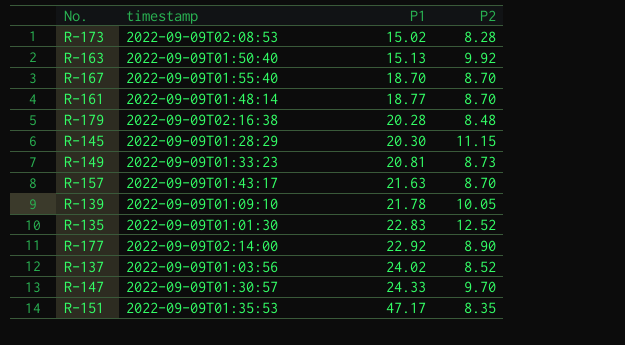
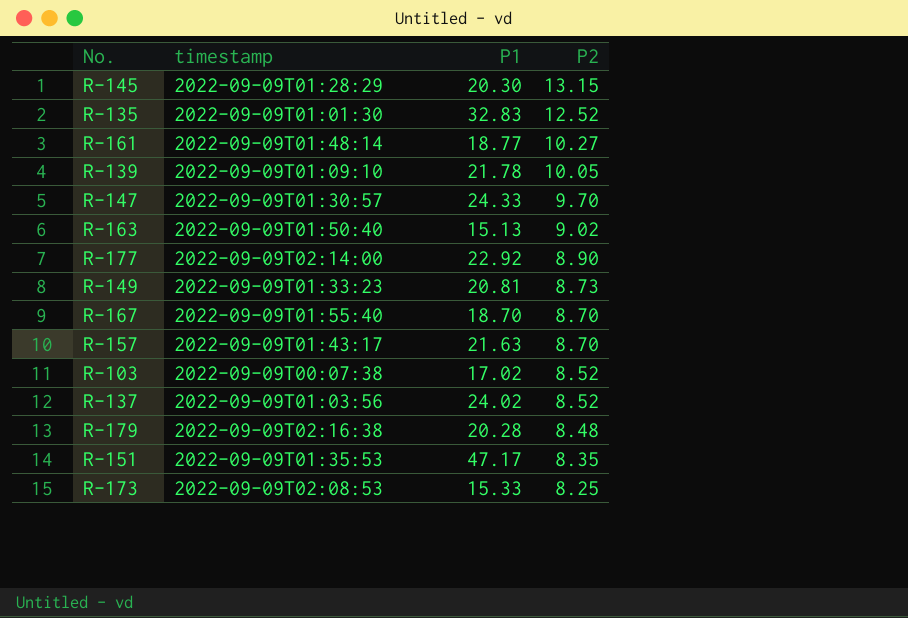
row order: P1 ascending -> P2 descending
R-145 | P2: 11.15 -> 13.15
R-135 | P1: 22.83 -> 32.83
R-161 | P2: 8.70 -> 10.27
R-163 | P2: 9.92 -> 9.02
row R-103: none -> 2022-09-09T00:07:38 | 17.02 | 8.52
R-173 | P1: 15.02 -> 15.33
R-173 | P2: 8.28 -> 8.25

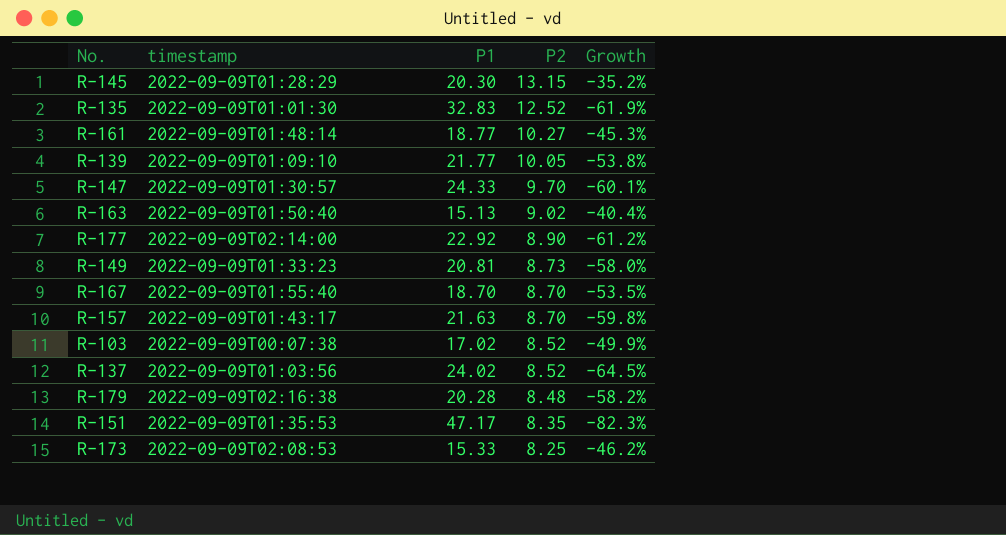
column Growth | formula: none -> ([P2] - [P1]) / [P1]
R-139 | P1: 21.78 -> 21.77

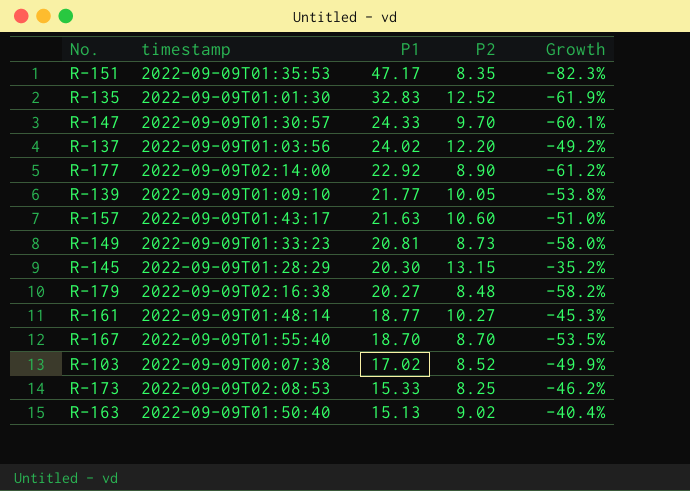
row order: P2 descending -> P1 descending
R-137 | P2: 8.52 -> 12.20
R-137 | Growth: -64.5% -> -49.2%
R-157 | P2: 8.70 -> 10.60
R-157 | Growth: -59.8% -> -51.0%
R-179 | P1: 20.28 -> 20.27

